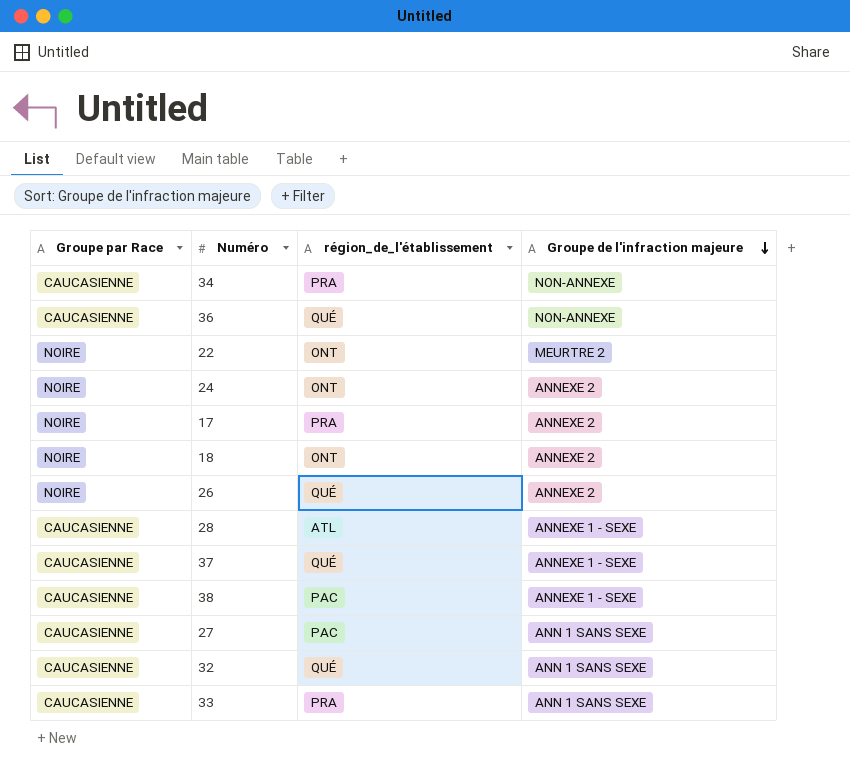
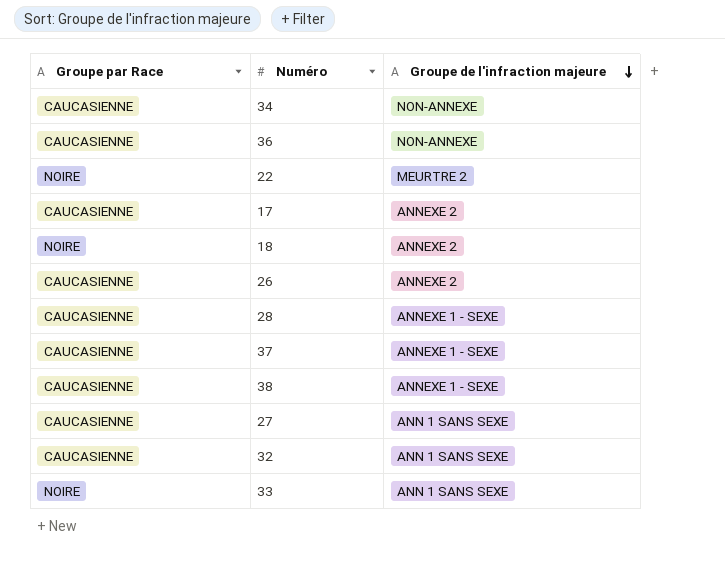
column région_de_l'établissement | position: 3 -> none
row 24: NOIRE | ONT | ANNEXE 2 -> none
17 | Groupe par Race: NOIRE -> CAUCASIENNE
26 | Groupe par Race: NOIRE -> CAUCASIENNE
33 | Groupe par Race: CAUCASIENNE -> NOIRE

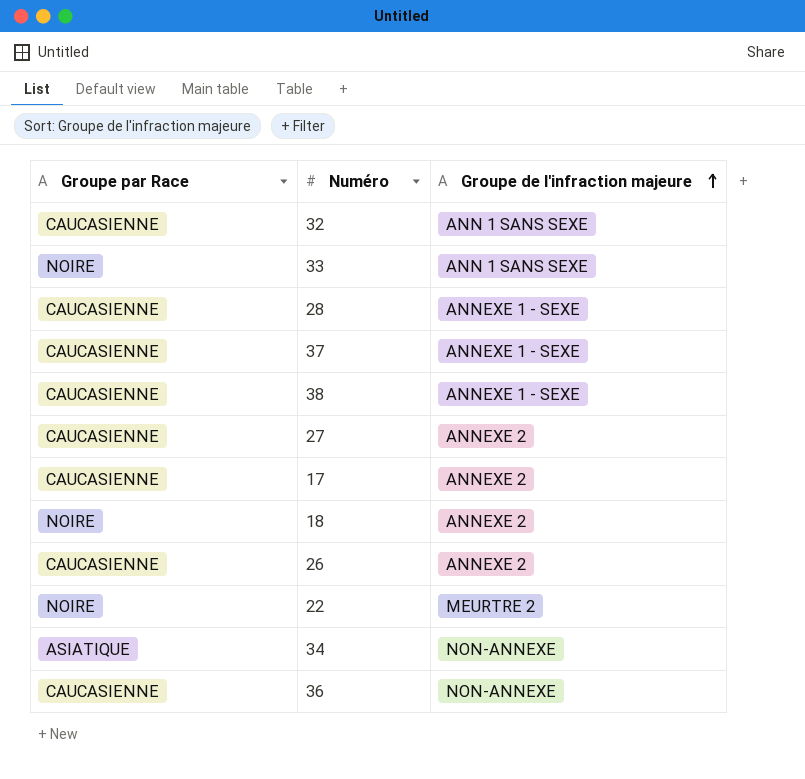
row order: Groupe de l'infraction majeure descending -> Groupe de l'infraction majeure ascending
27 | Groupe de l'infraction majeure: ANN 1 SANS SEXE -> ANNEXE 2
34 | Groupe par Race: CAUCASIENNE -> ASIATIQUE

